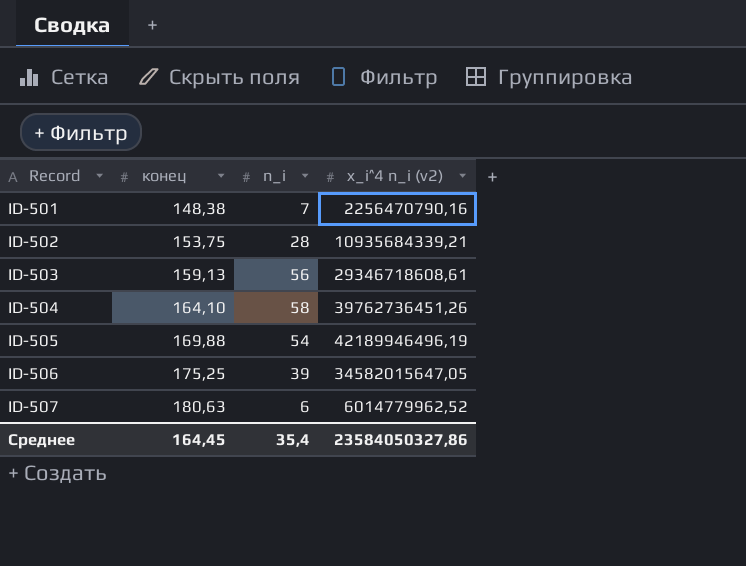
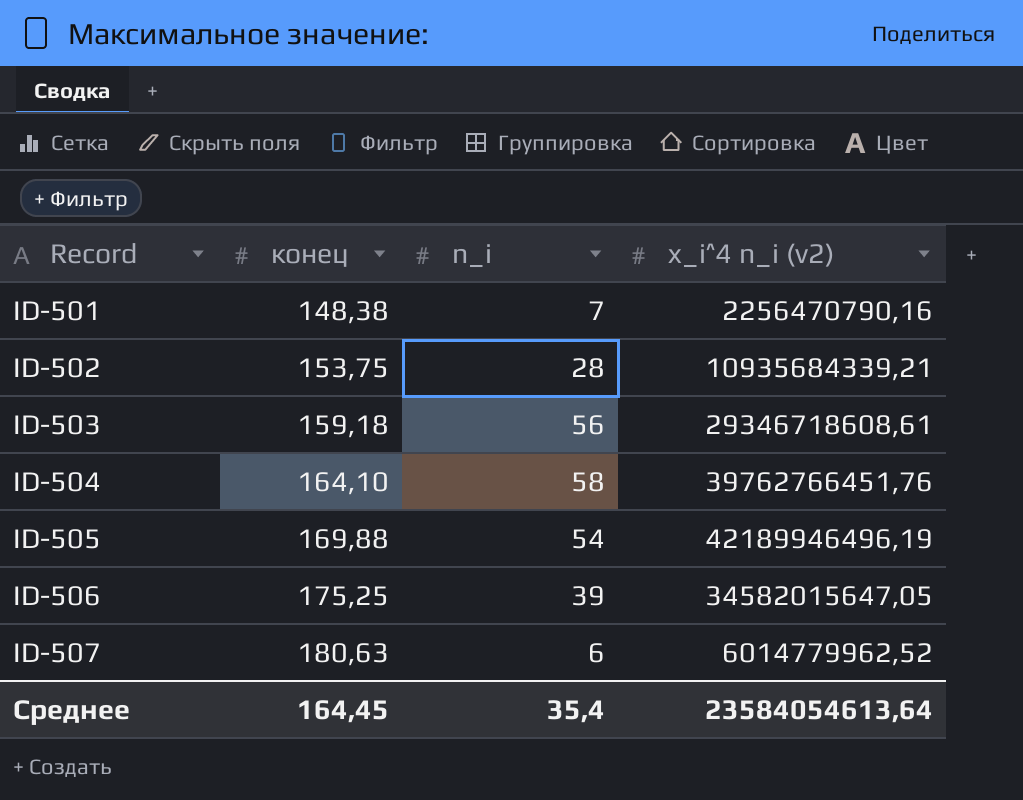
ID-503 | конец: 159,13 -> 159,18
ID-504 | x_i^4 n_i (v2): 39762736451,26 -> 39762766451,76
Среднее | x_i^4 n_i (v2): 23584050327,86 -> 23584054613,64

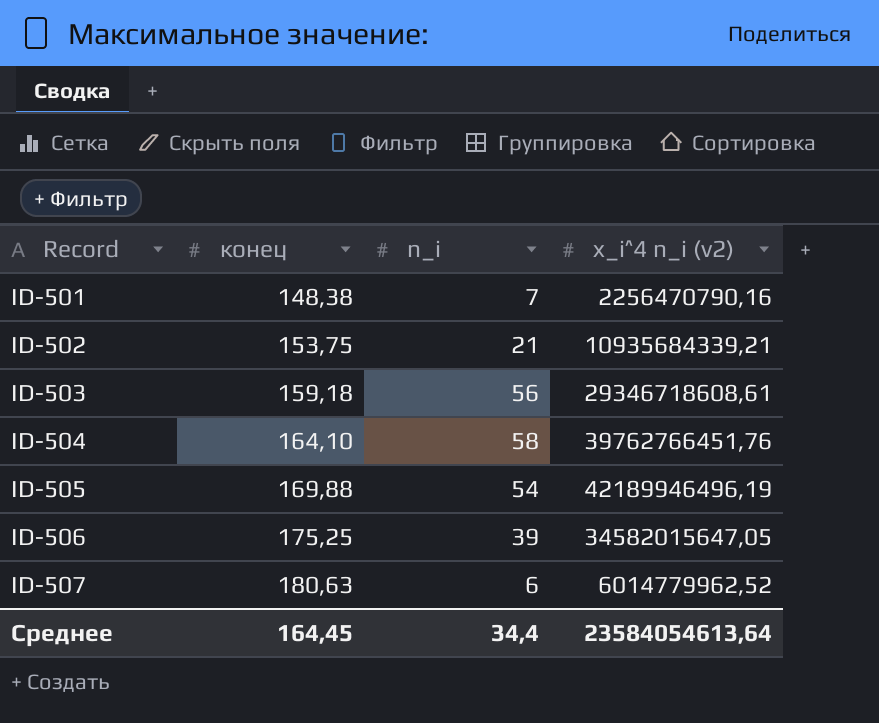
ID-502 | n_i: 28 -> 21
Среднее | n_i: 35,4 -> 34,4

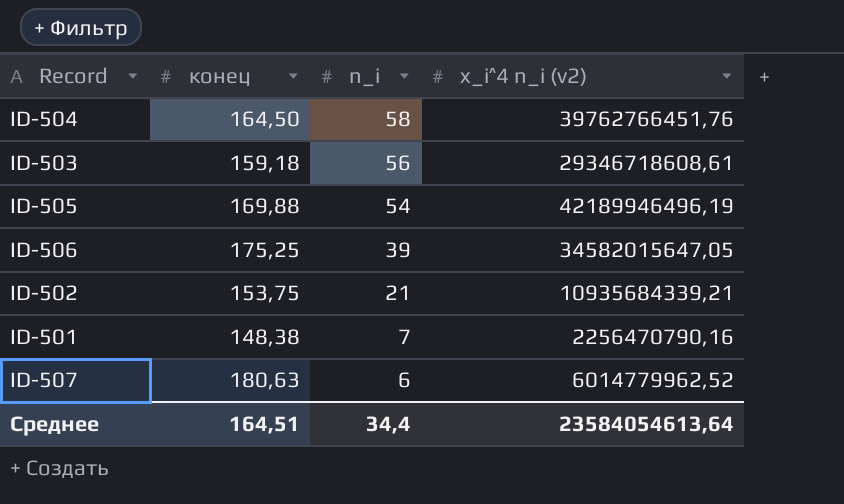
row order: Record ascending -> n_i descending
ID-504 | конец: 164,10 -> 164,50
Среднее | конец: 164,45 -> 164,51

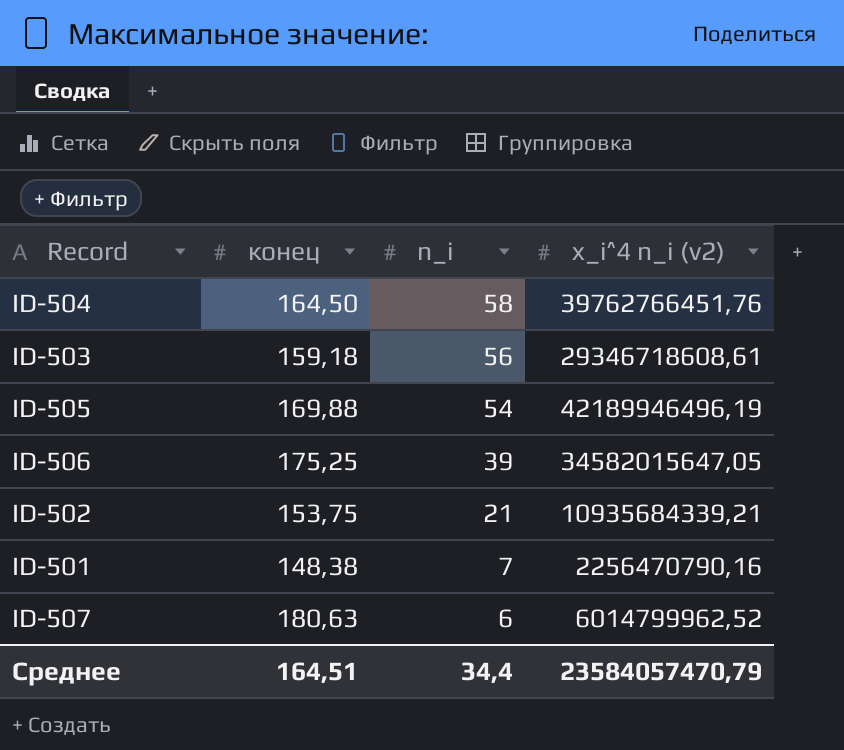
ID-507 | x_i^4 n_i (v2): 6014779962,52 -> 6014799962,52
Среднее | x_i^4 n_i (v2): 23584054613,64 -> 23584057470,79

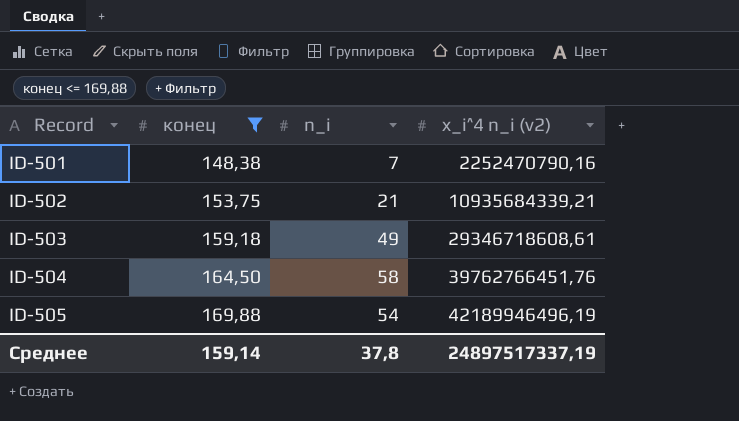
filter: none -> конец <= 169,88
row order: n_i descending -> Record ascending
ID-501 | x_i^4 n_i (v2): 2256470790,16 -> 2252470790,16
ID-503 | n_i: 56 -> 49
Среднее | конец: 164,51 -> 159,14
Среднее | n_i: 34,4 -> 37,8
Среднее | x_i^4 n_i (v2): 23584057470,79 -> 24897517337,19

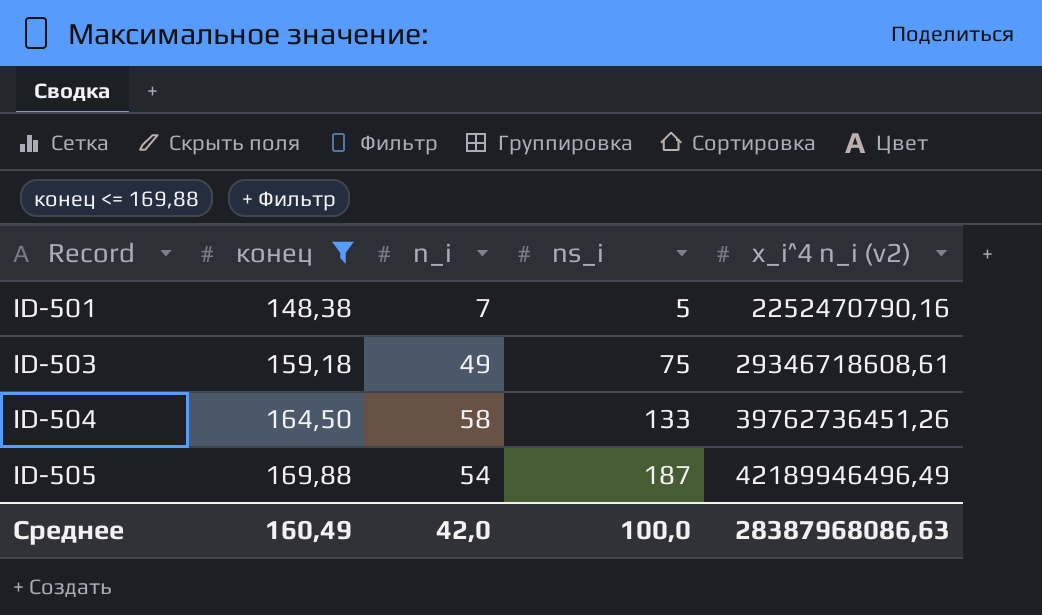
column ns_i | position: none -> 4
row ID-502: 153,75 | 21 | 10935684339,21 -> none
ID-504 | x_i^4 n_i (v2): 39762766451,76 -> 39762736451,26
ID-505 | x_i^4 n_i (v2): 42189946496,19 -> 42189946496,49
Среднее | конец: 159,14 -> 160,49
Среднее | n_i: 37,8 -> 42,0
Среднее | x_i^4 n_i (v2): 24897517337,19 -> 28387968086,63

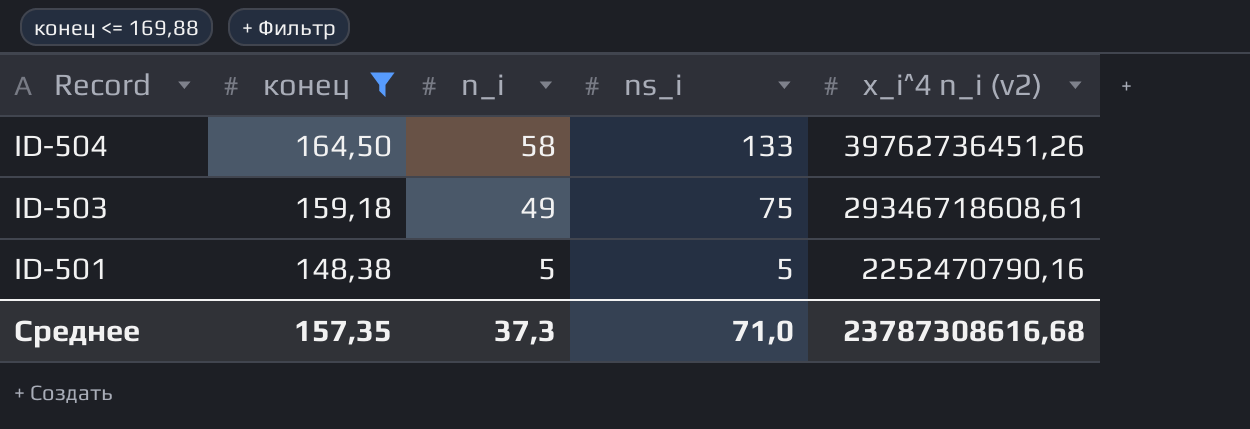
row order: Record ascending -> Record descending
row ID-505: 169,88 | 54 | 187 | 42189946496,49 -> none
ID-501 | n_i: 7 -> 5
Среднее | конец: 160,49 -> 157,35
Среднее | n_i: 42,0 -> 37,3
Среднее | ns_i: 100,0 -> 71,0
Среднее | x_i^4 n_i (v2): 28387968086,63 -> 23787308616,68

